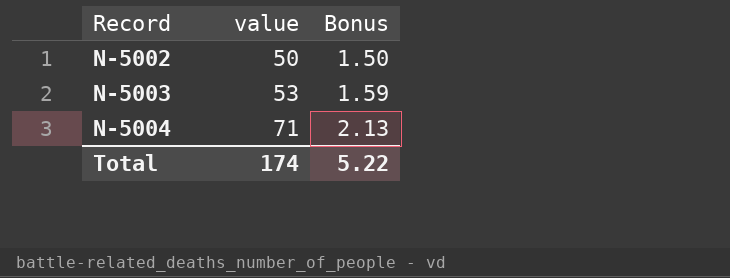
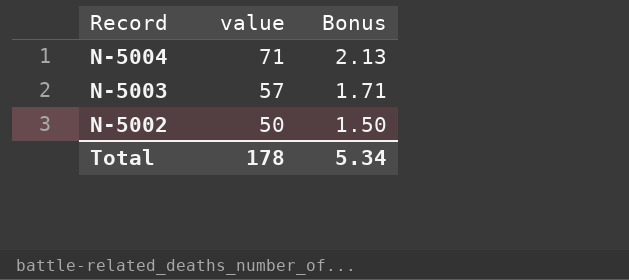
row order: Record ascending -> Record descending
N-5003 | value: 53 -> 57
N-5003 | Bonus: 1.59 -> 1.71
Total | value: 174 -> 178
Total | Bonus: 5.22 -> 5.34

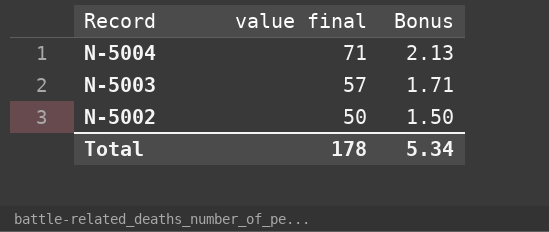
column name: value -> value final

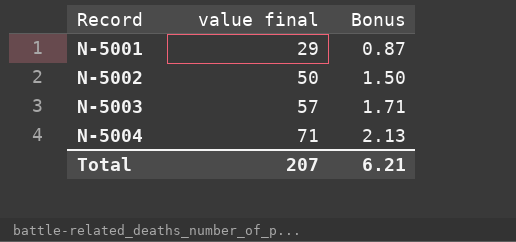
row order: Record descending -> Record ascending
row N-5001: none -> 29 | 0.87
Total | value final: 178 -> 207
Total | Bonus: 5.34 -> 6.21

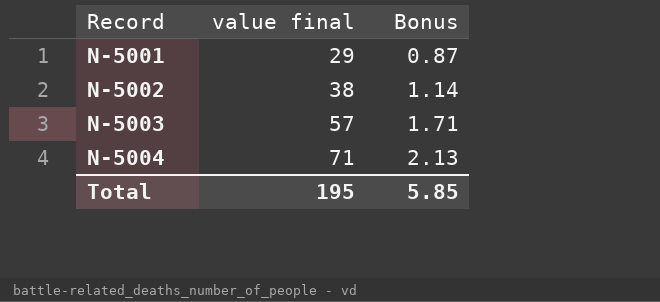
N-5002 | value final: 50 -> 38
N-5002 | Bonus: 1.50 -> 1.14
Total | value final: 207 -> 195
Total | Bonus: 6.21 -> 5.85

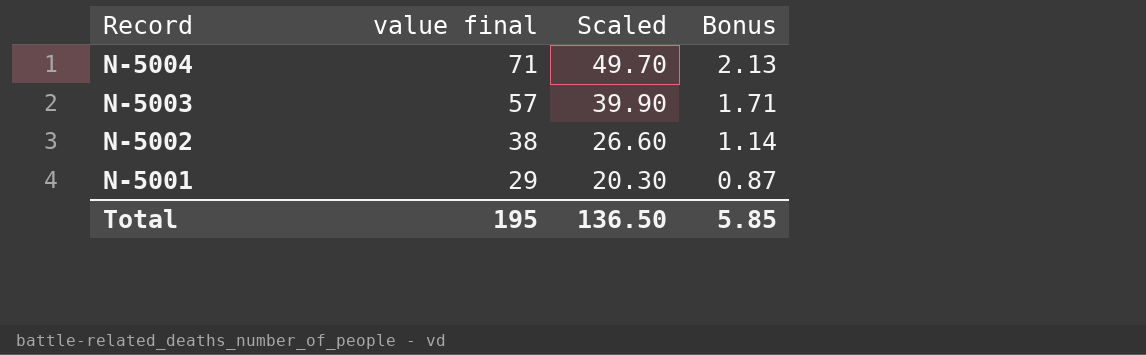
row order: Record ascending -> Record descending
column Scaled | formula: none -> [value final] * 0.7

